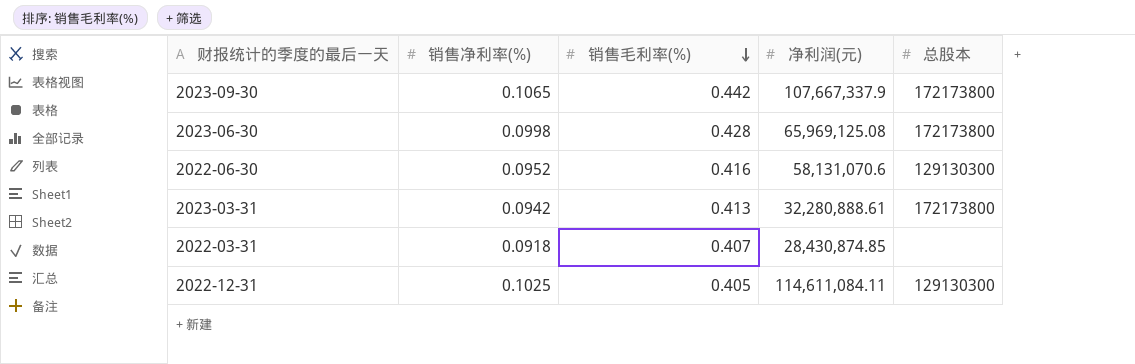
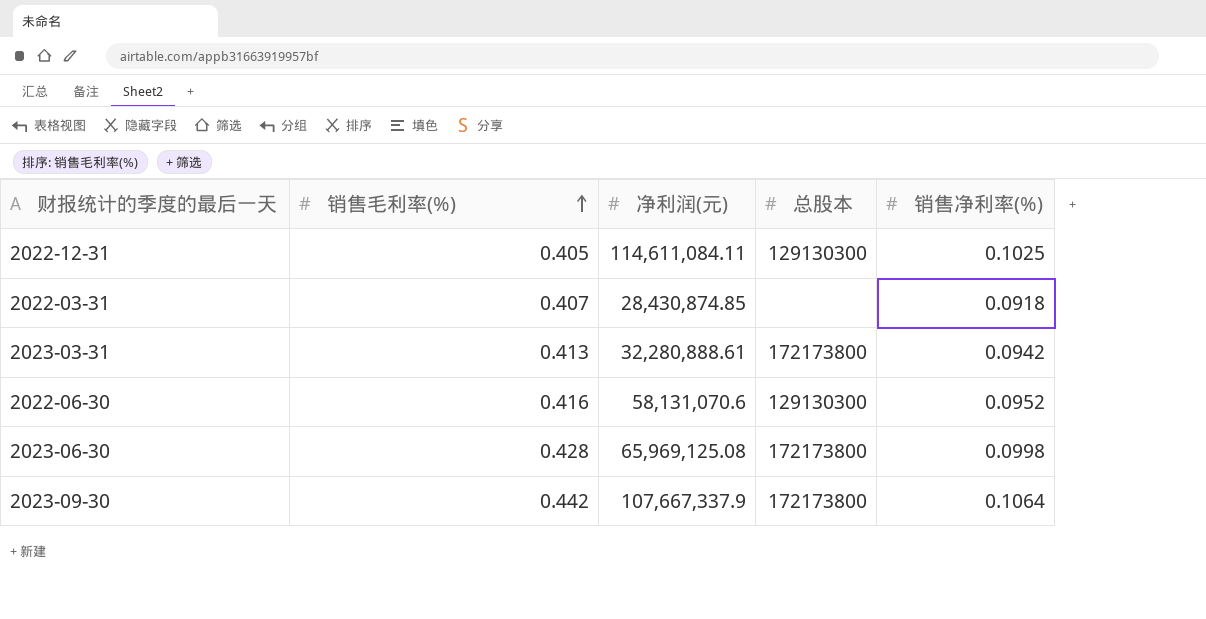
row order: 销售毛利率(%) descending -> 销售毛利率(%) ascending
column 销售净利率(%) | position: 2 -> 5
2023-09-30 | 销售净利率(%): 0.1065 -> 0.1064

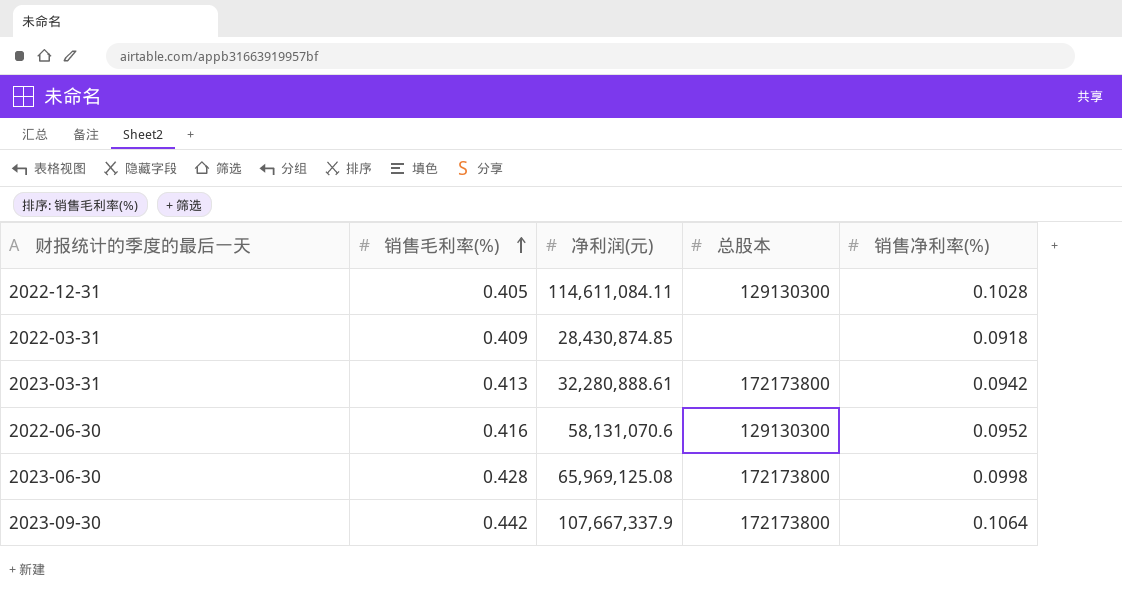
2022-12-31 | 销售净利率(%): 0.1025 -> 0.1028
2022-03-31 | 销售毛利率(%): 0.407 -> 0.409

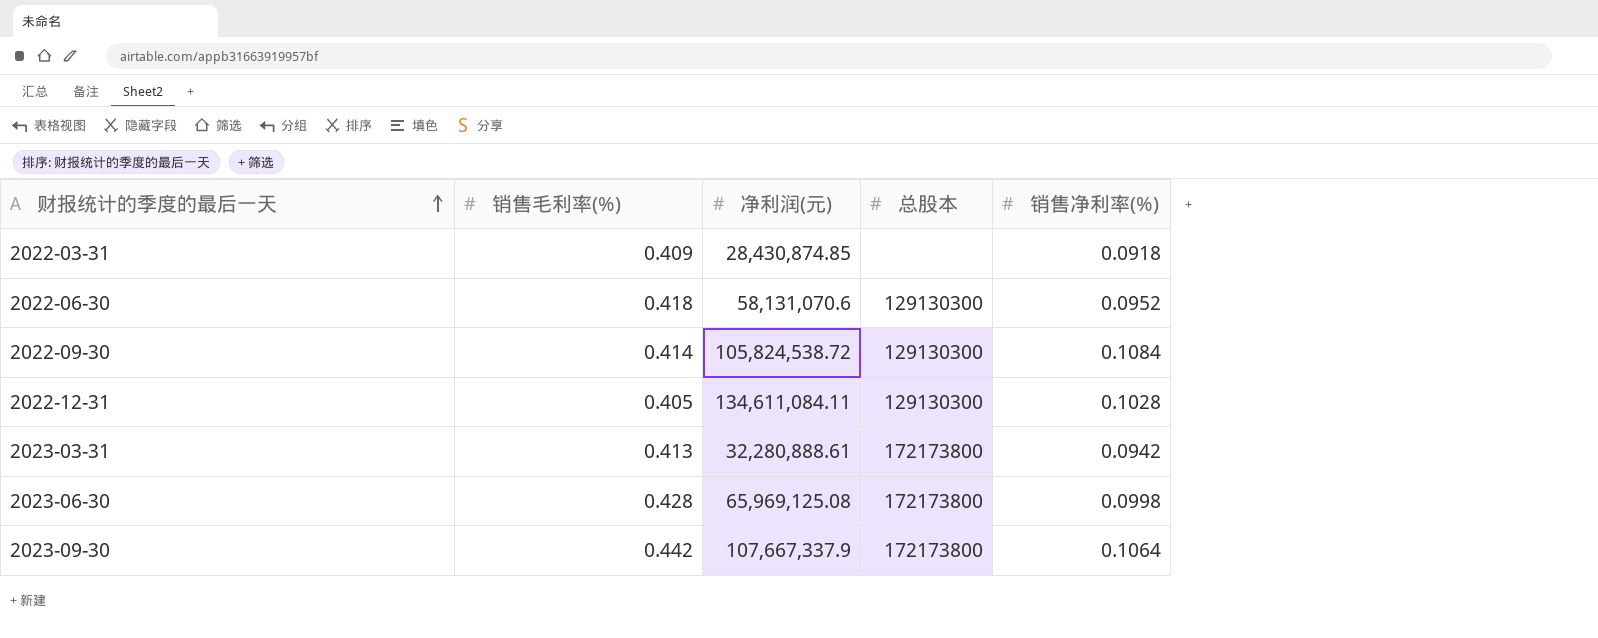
row order: 销售毛利率(%) ascending -> 财报统计的季度的最后一天 ascending
2022-06-30 | 销售毛利率(%): 0.416 -> 0.418
row 2022-09-30: none -> 0.414 | 105,824,538.72 | 129130300 | 0.1084
2022-12-31 | 净利润(元): 114,611,084.11 -> 134,611,084.11

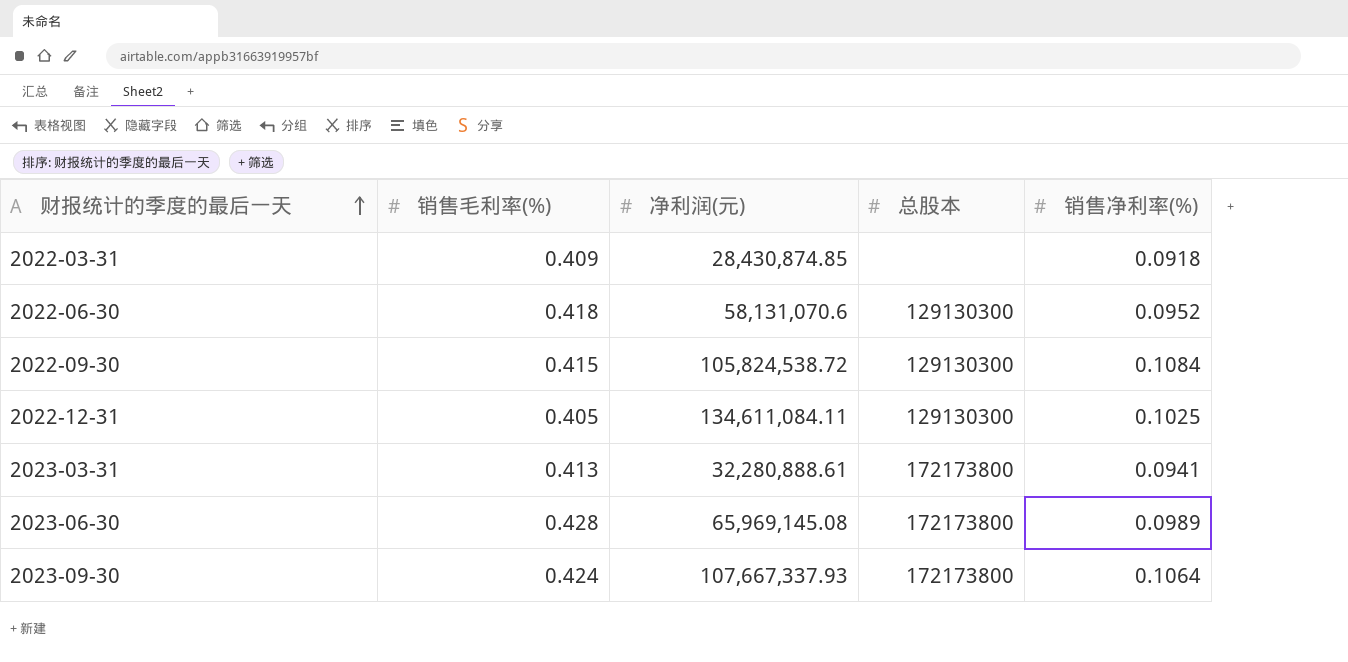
2022-09-30 | 销售毛利率(%): 0.414 -> 0.415
2022-12-31 | 销售净利率(%): 0.1028 -> 0.1025
2023-03-31 | 销售净利率(%): 0.0942 -> 0.0941
2023-06-30 | 净利润(元): 65,969,125.08 -> 65,969,145.08
2023-06-30 | 销售净利率(%): 0.0998 -> 0.0989
2023-09-30 | 销售毛利率(%): 0.442 -> 0.424
2023-09-30 | 净利润(元): 107,667,337.9 -> 107,667,337.93

